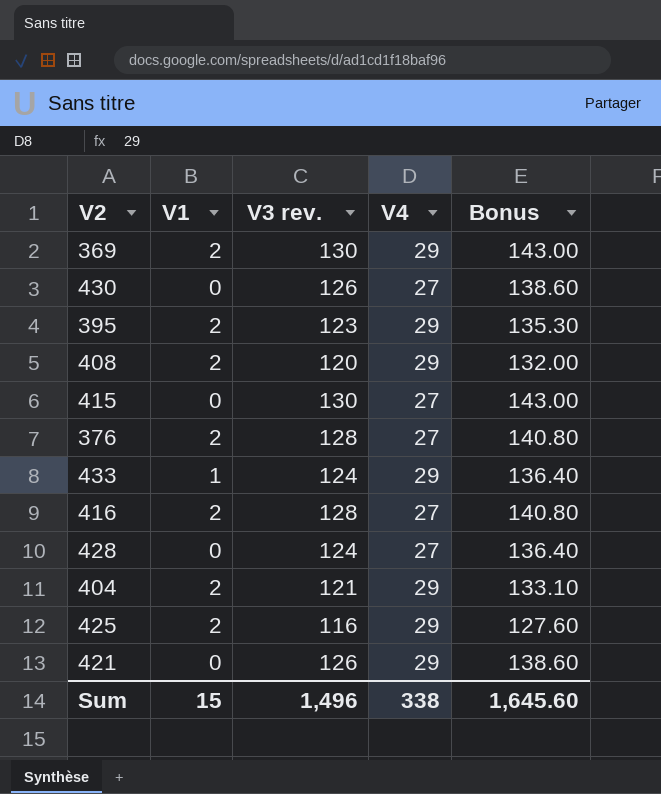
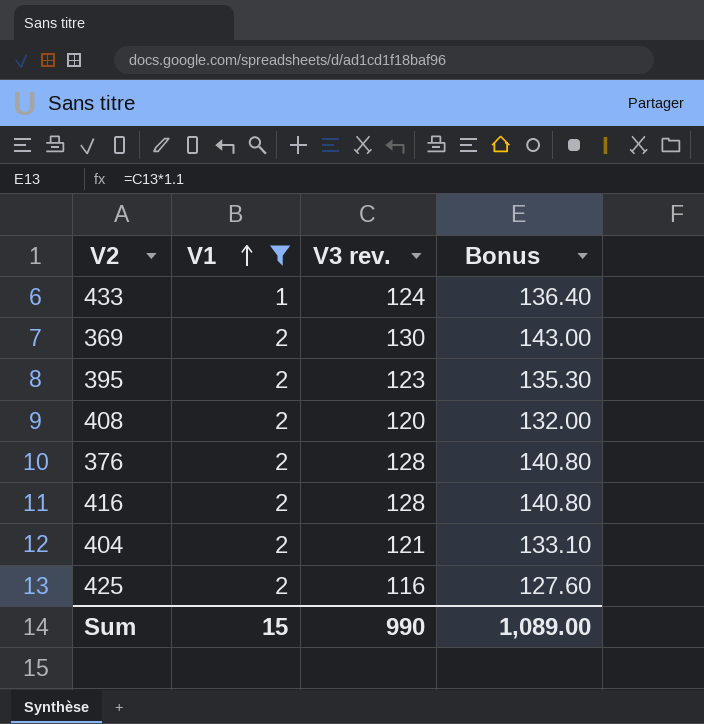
filter: none -> V1 != 0
row order: none -> V1 ascending
column V4 | position: 4 -> none
Sum | V3 rev.: 1,496 -> 990
Sum | Bonus: 1,645.60 -> 1,089.00

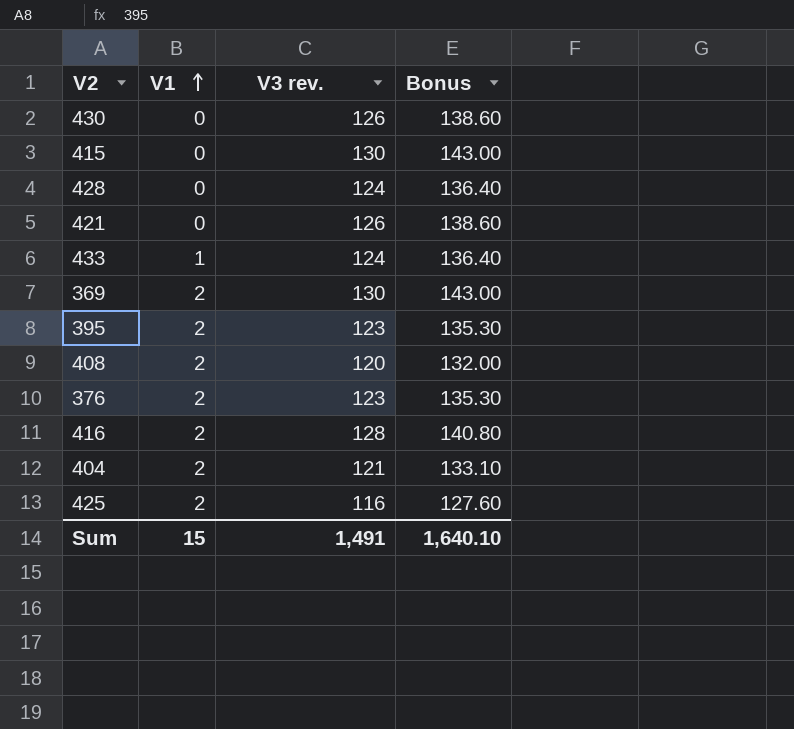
filter: V1 != 0 -> none
376 | V3 rev.: 128 -> 123
376 | Bonus: 140.80 -> 135.30
Sum | V3 rev.: 990 -> 1,491
Sum | Bonus: 1,089.00 -> 1,640.10

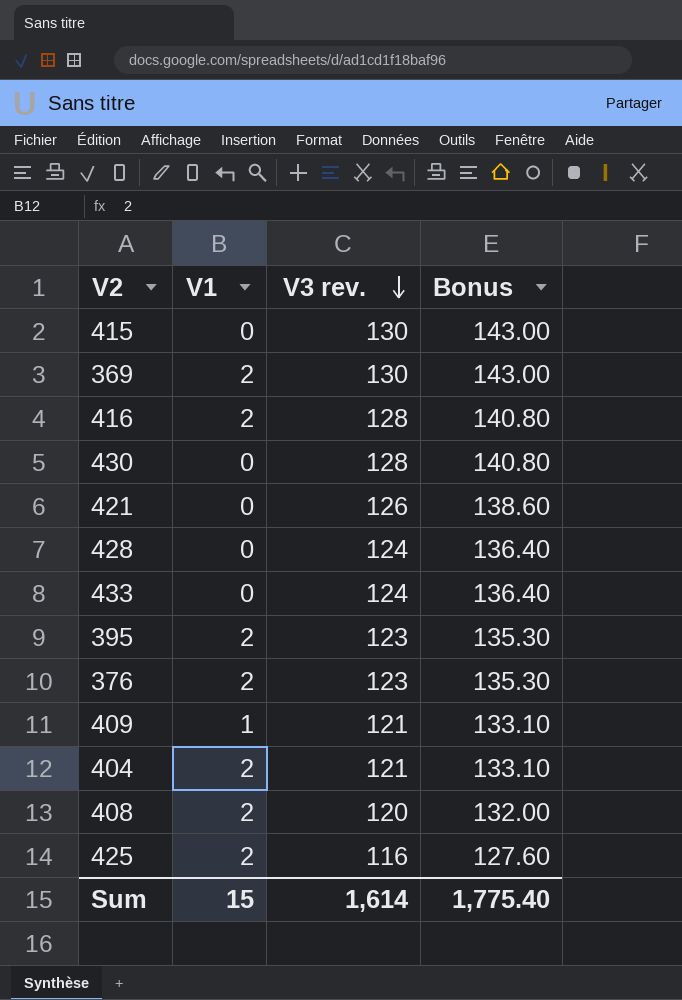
row order: V1 ascending -> V3 rev. descending
430 | V3 rev.: 126 -> 128
430 | Bonus: 138.60 -> 140.80
433 | V1: 1 -> 0
row 409: none -> 1 | 121 | 133.10
Sum | V3 rev.: 1,491 -> 1,614
Sum | Bonus: 1,640.10 -> 1,775.40

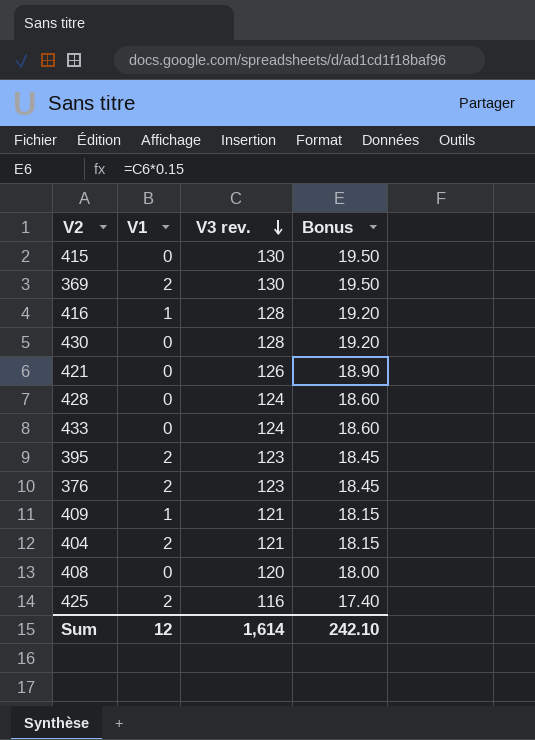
column Bonus | formula: [V3 rev.] * 1.1 -> [V3 rev.] * 0.15
416 | V1: 2 -> 1
408 | V1: 2 -> 0
Sum | V1: 15 -> 12
Sum | Bonus: 1,775.40 -> 242.10

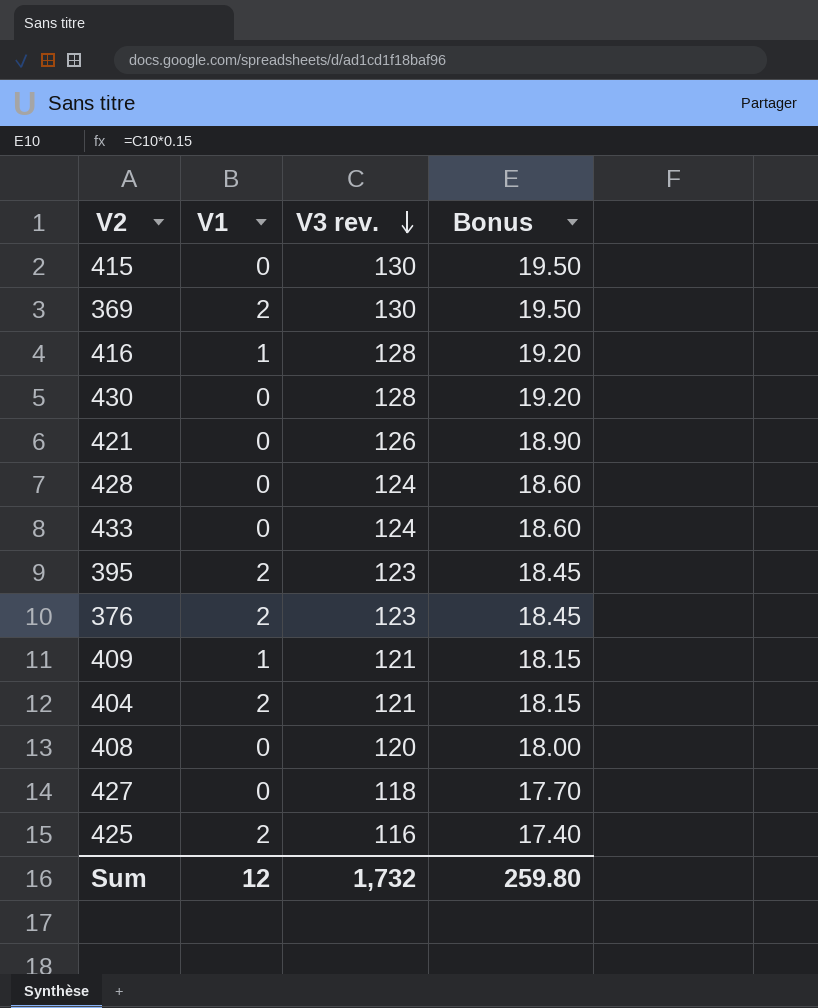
row 427: none -> 0 | 118 | 17.70
Sum | V3 rev.: 1,614 -> 1,732
Sum | Bonus: 242.10 -> 259.80

